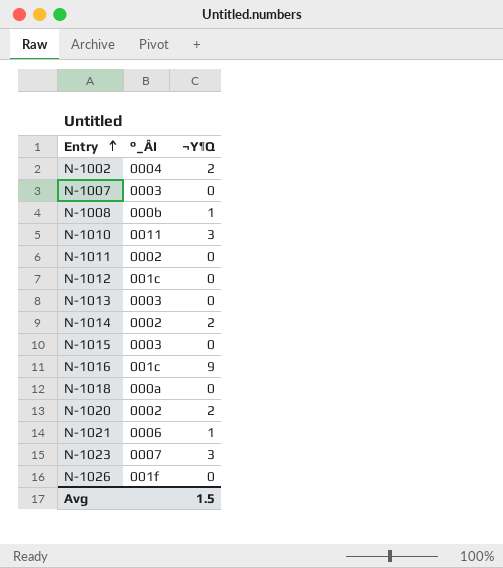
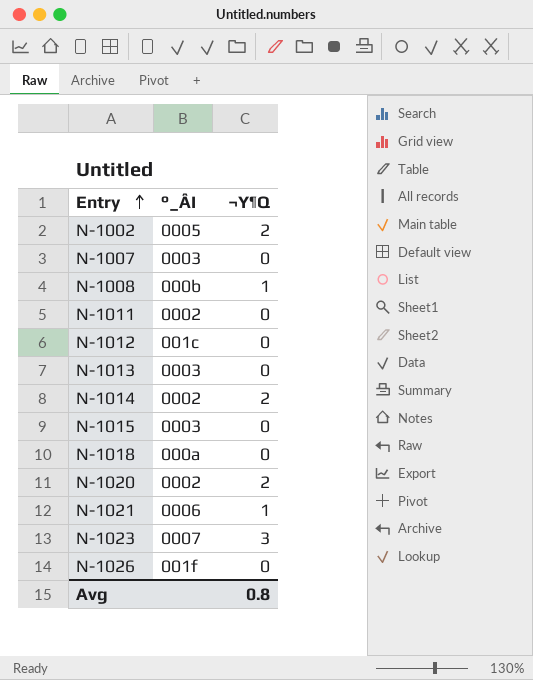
row N-1010: 0011 | 3 -> none
row N-1016: 001c | 9 -> none
N-1002 | °_ÂI: 0004 -> 0005
Avg | ¬Y¶Q: 1.5 -> 0.8

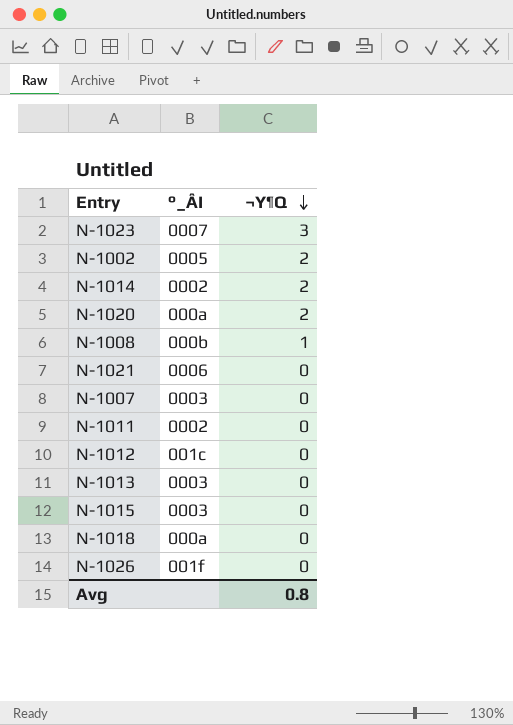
row order: Entry ascending -> ¬Y¶Q descending
N-1020 | °_ÂI: 0002 -> 000a
N-1021 | ¬Y¶Q: 1 -> 0

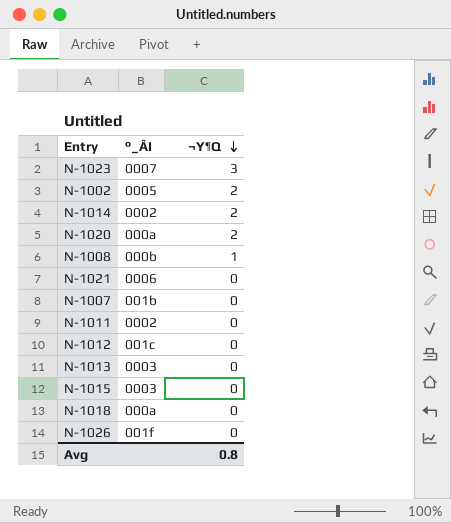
N-1007 | °_ÂI: 0003 -> 001b

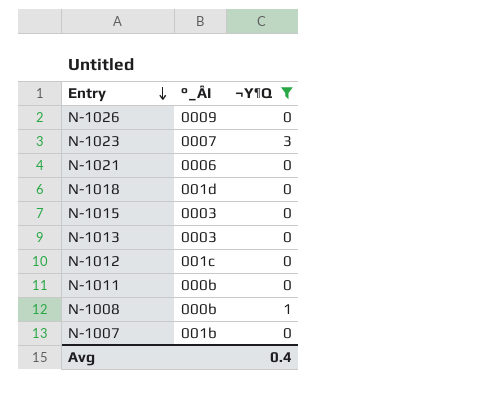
filter: none -> ¬Y¶Q != 2
row order: ¬Y¶Q descending -> Entry descending
N-1026 | °_ÂI: 001f -> 0009
N-1018 | °_ÂI: 000a -> 001d
N-1011 | °_ÂI: 0002 -> 000b
Avg | ¬Y¶Q: 0.8 -> 0.4

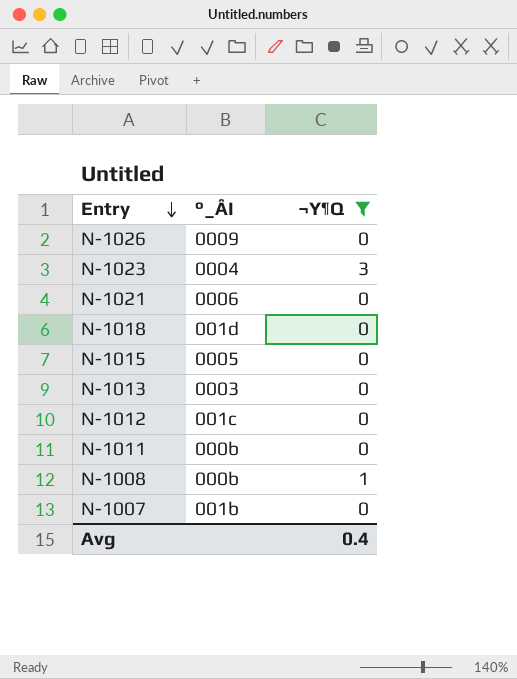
N-1023 | °_ÂI: 0007 -> 0004
N-1015 | °_ÂI: 0003 -> 0005

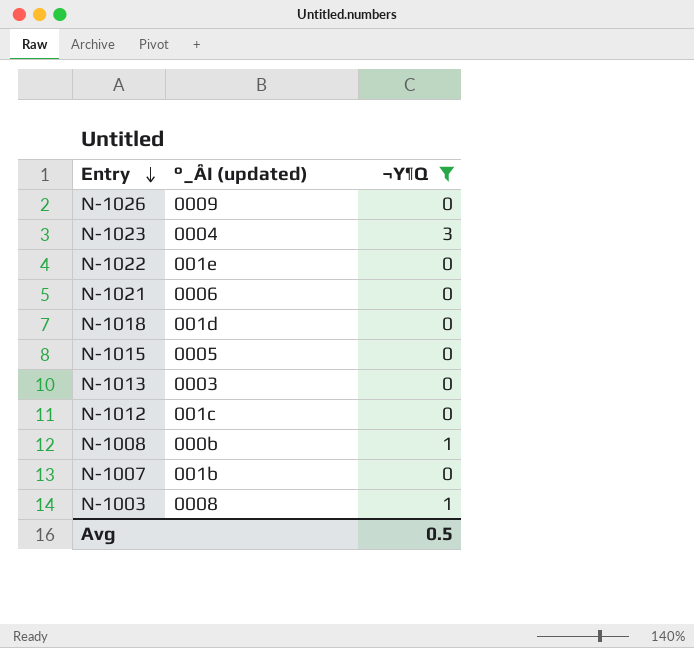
column name: °_ÂI -> °_ÂI (updated)
row N-1011: 000b | 0 -> none
row N-1022: none -> 001e | 0
row N-1003: none -> 0008 | 1
Avg | ¬Y¶Q: 0.4 -> 0.5

